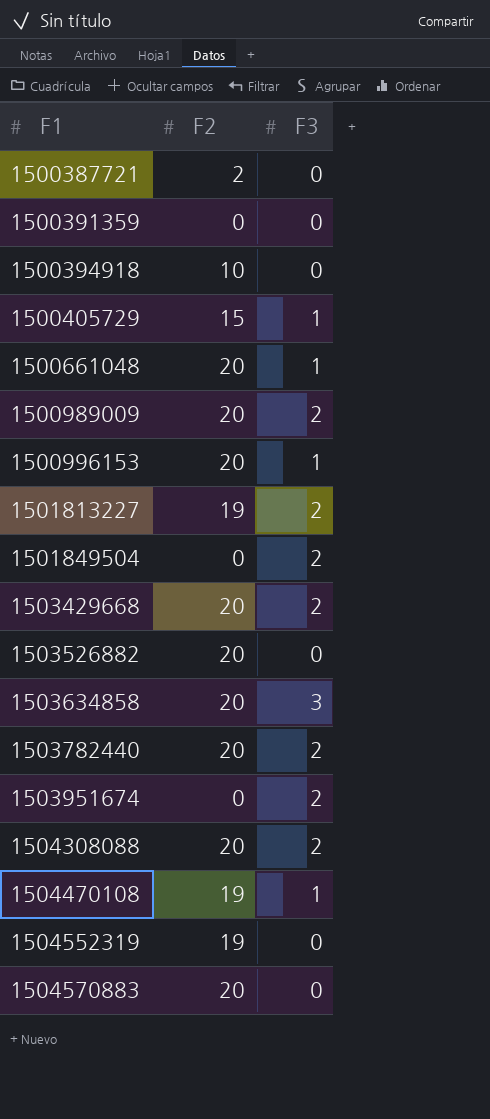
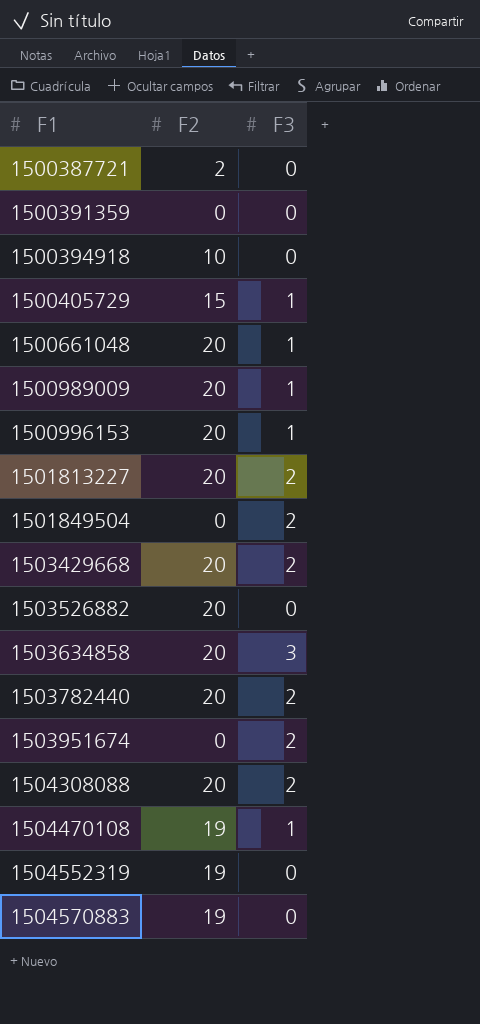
1500989009 | F3: 2 -> 1
1501813227 | F2: 19 -> 20
1504570883 | F2: 20 -> 19

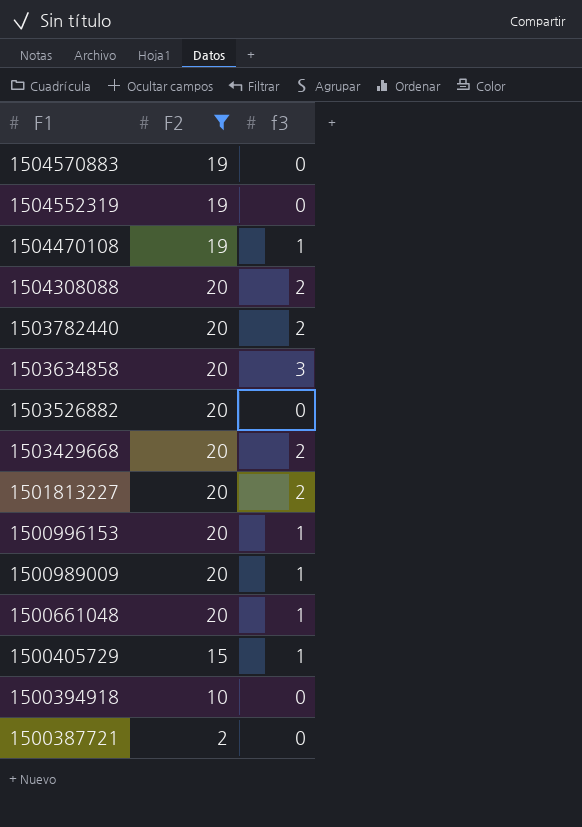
filter: none -> F2 != 0
row order: F1 ascending -> F1 descending
column name: F3 -> f3

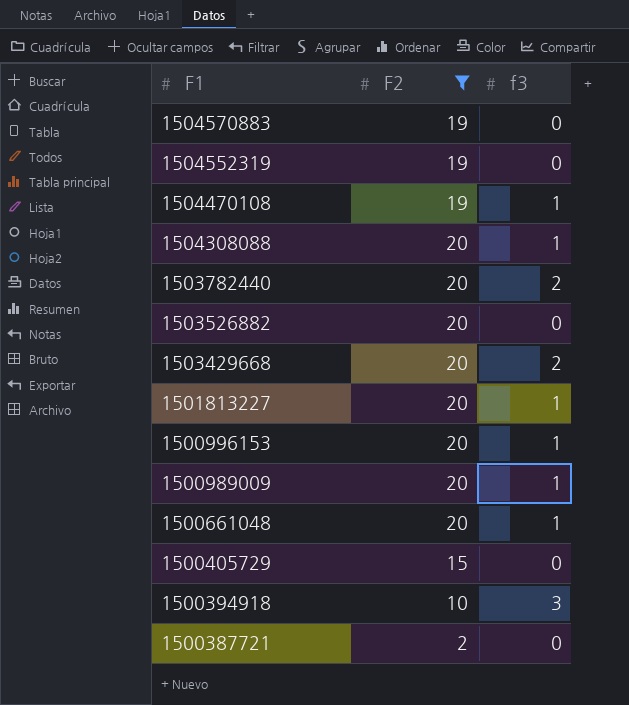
row 1503634858: 20 | 3 -> none
1504308088 | f3: 2 -> 1
1501813227 | f3: 2 -> 1
1500405729 | f3: 1 -> 0
1500394918 | f3: 0 -> 3

